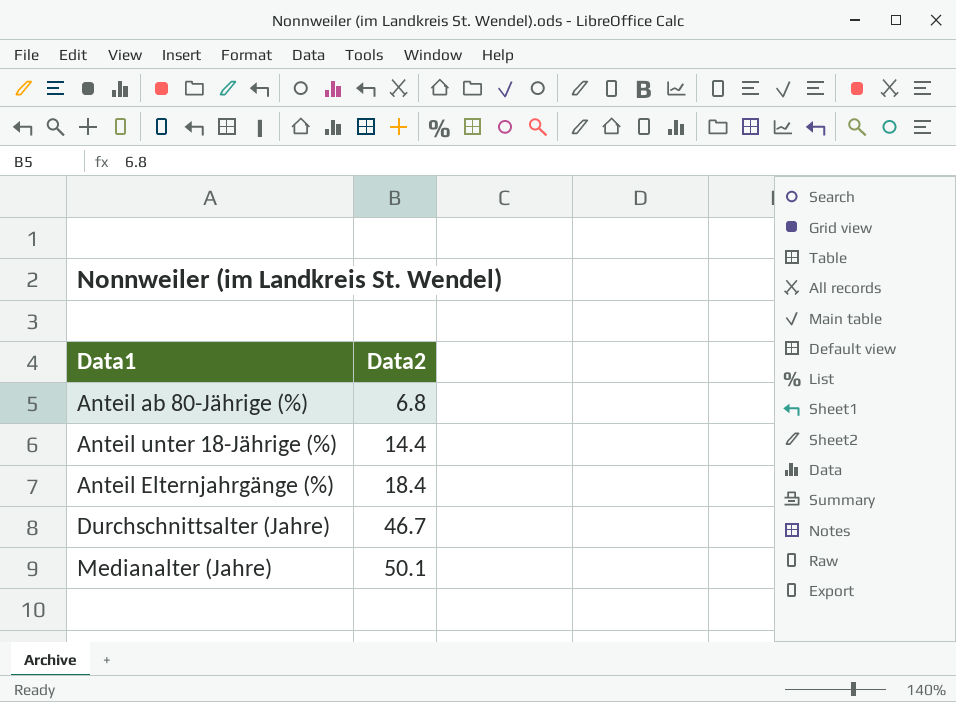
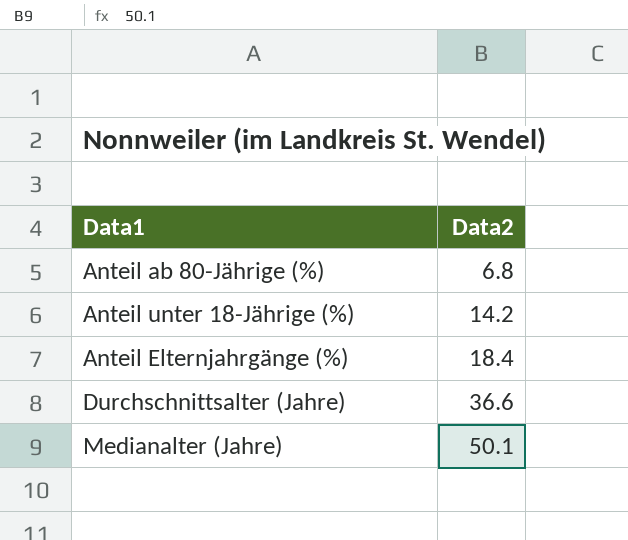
Anteil unter 18-Jährige (%) | Data2: 14.4 -> 14.2
Durchschnittsalter (Jahre) | Data2: 46.7 -> 36.6

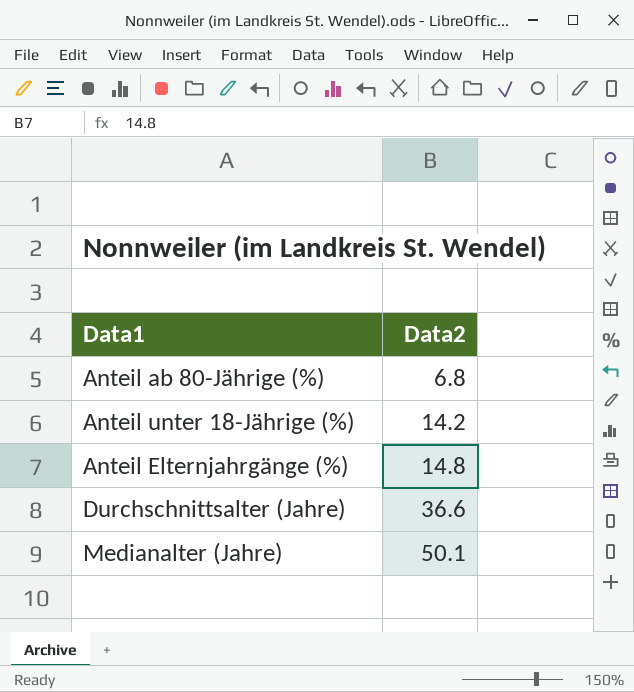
Anteil Elternjahrgänge (%) | Data2: 18.4 -> 14.8

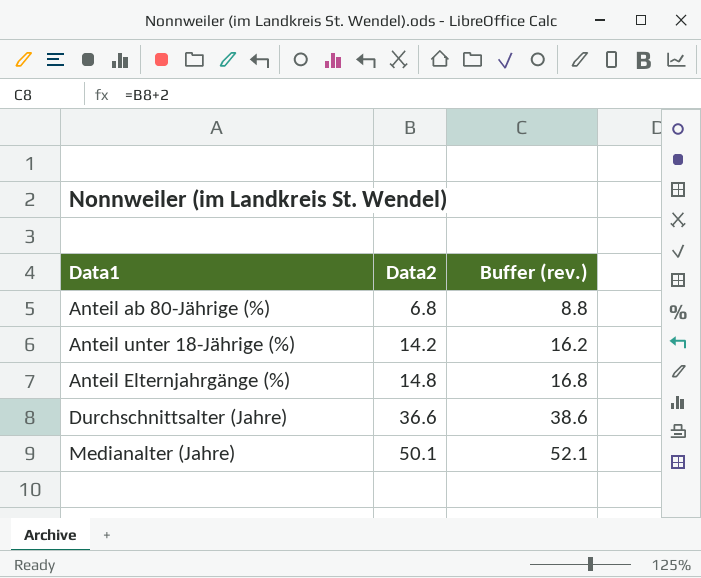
column Buffer (rev.) | formula: none -> [Data2] + 2

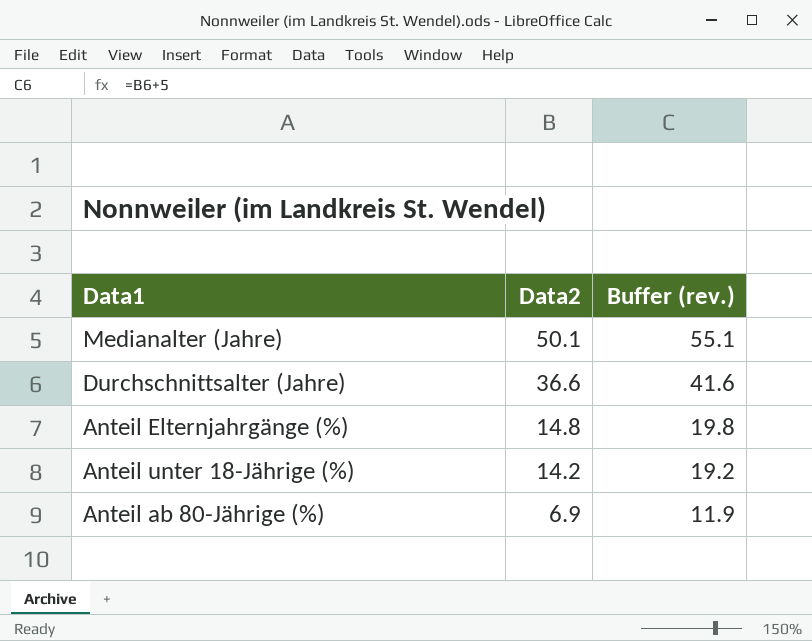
row order: Data2 ascending -> Data2 descending
column Buffer (rev.) | formula: [Data2] + 2 -> [Data2] + 5
Anteil ab 80-Jährige (%) | Data2: 6.8 -> 6.9

